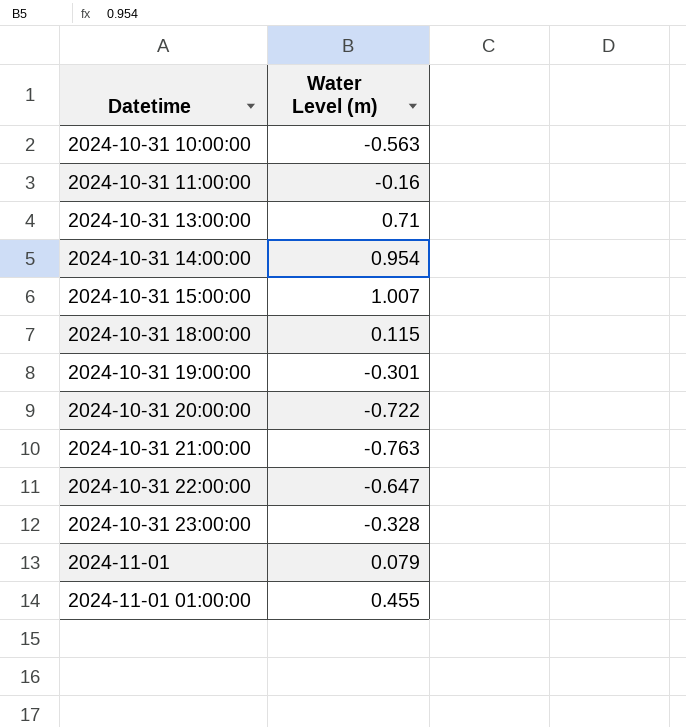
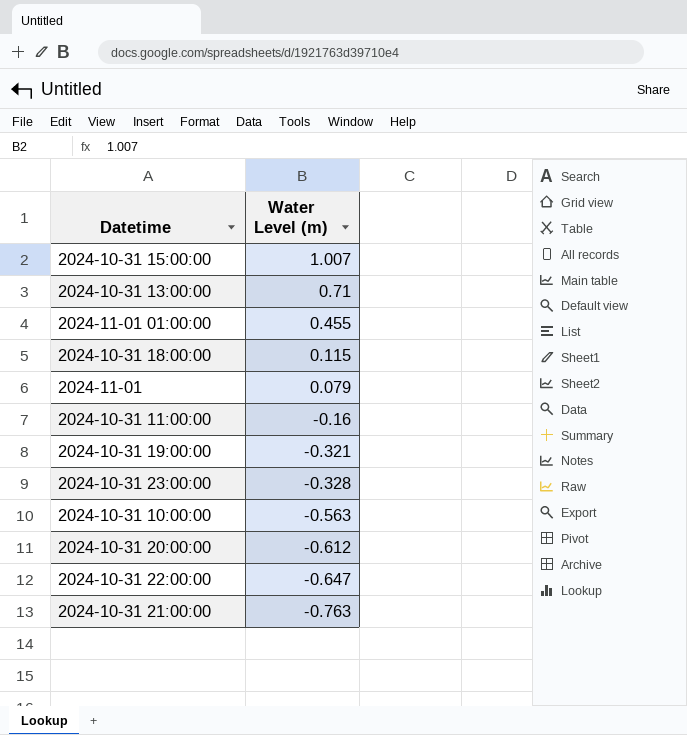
row order: Datetime ascending -> Water Level (m) descending
row 2024-10-31 14:00:00: 0.954 -> none
2024-10-31 19:00:00 | Water Level (m): -0.301 -> -0.321
2024-10-31 20:00:00 | Water Level (m): -0.722 -> -0.612

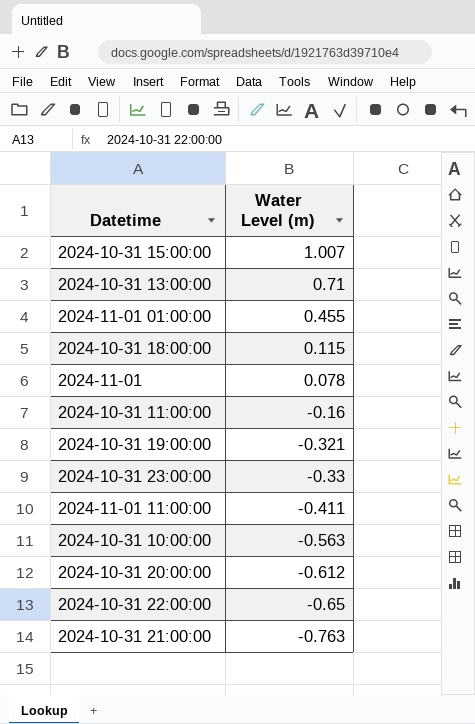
2024-11-01 | Water Level (m): 0.079 -> 0.078
2024-10-31 23:00:00 | Water Level (m): -0.328 -> -0.33
row 2024-11-01 11:00:00: none -> -0.411
2024-10-31 22:00:00 | Water Level (m): -0.647 -> -0.65

